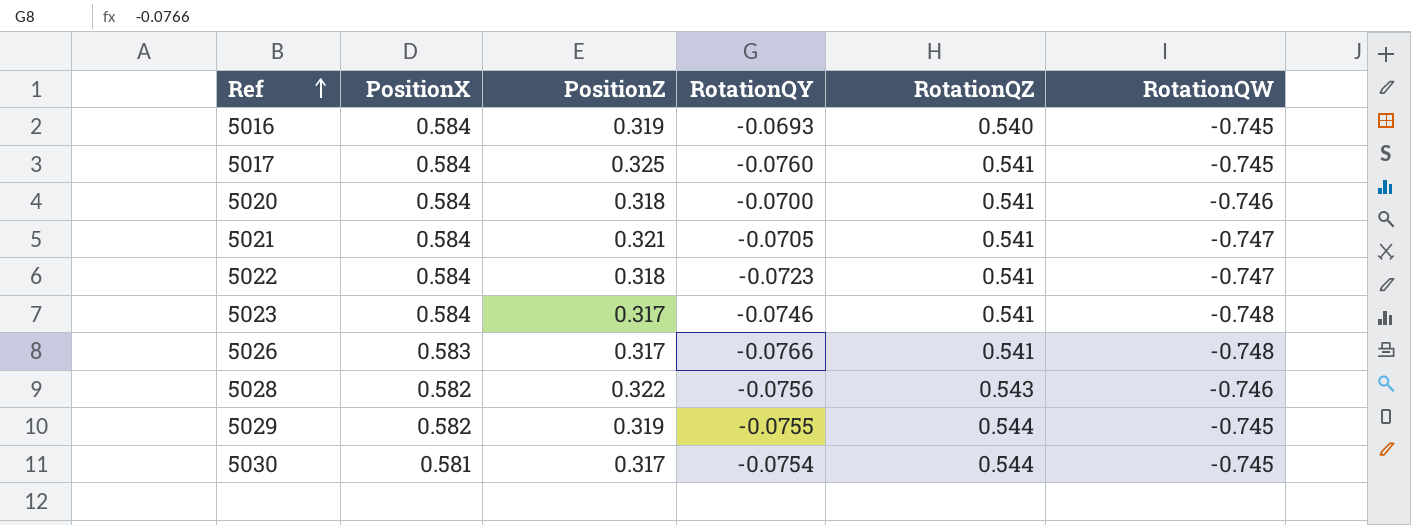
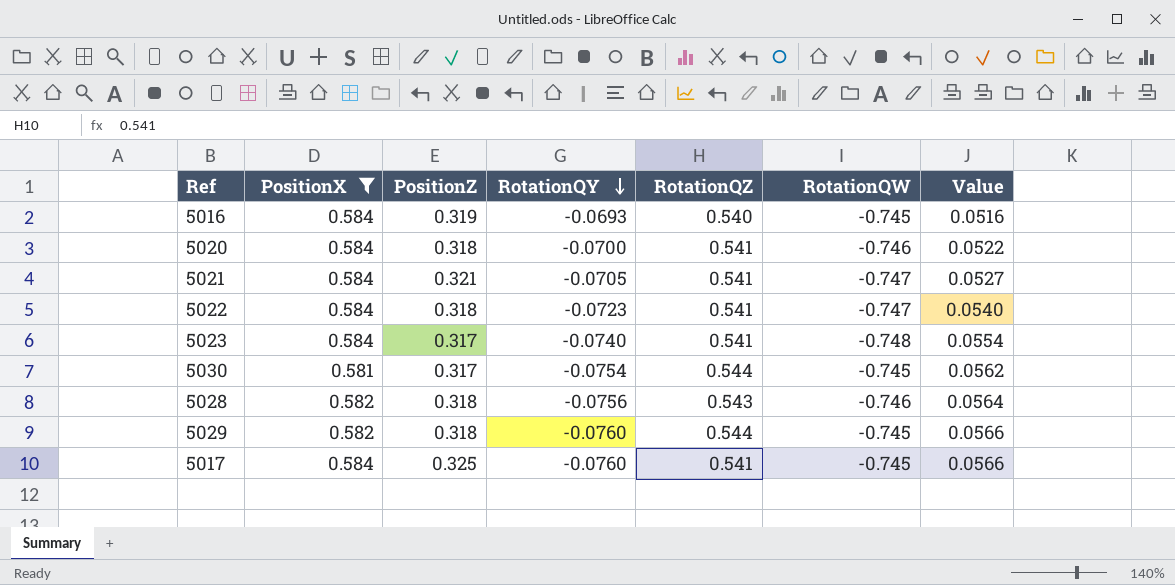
filter: none -> PositionX != 0.583
row order: Ref ascending -> RotationQY descending
column Value | formula: none -> [RotationQY] * [RotationQW]
5023 | RotationQY: -0.0746 -> -0.0740
5028 | PositionZ: 0.322 -> 0.318
5029 | PositionZ: 0.319 -> 0.318
5029 | RotationQY: -0.0755 -> -0.0760

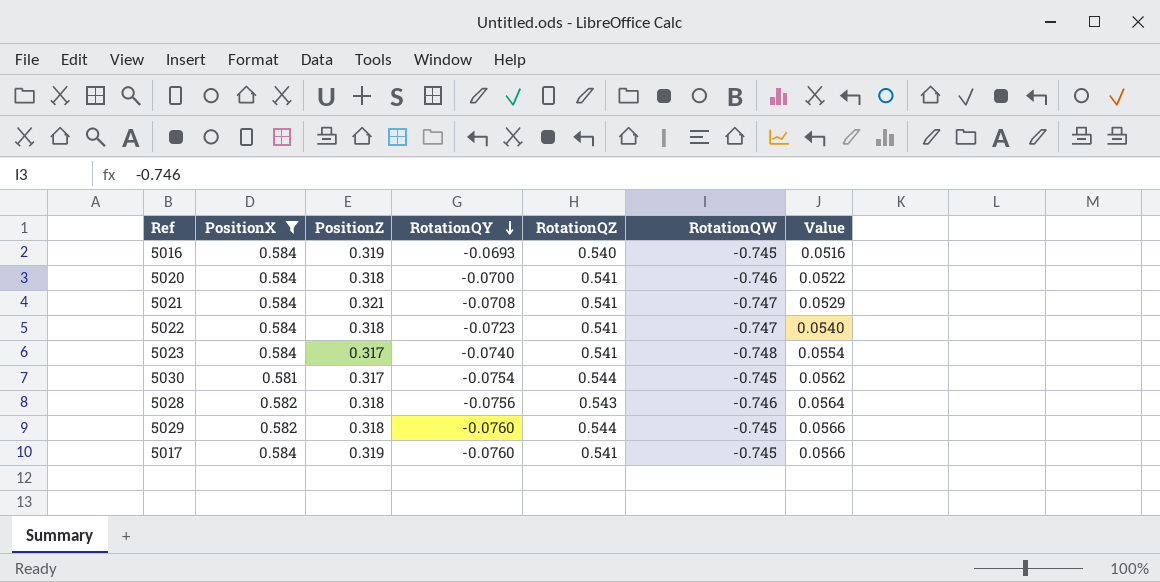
5021 | RotationQY: -0.0705 -> -0.0708
5021 | Value: 0.0527 -> 0.0529
5017 | PositionZ: 0.325 -> 0.319

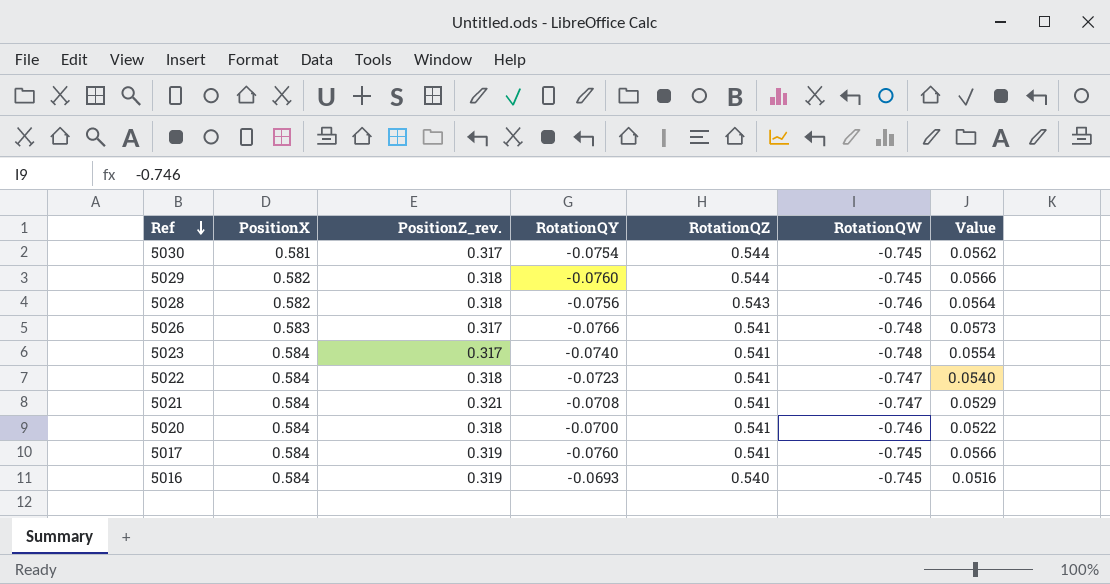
filter: PositionX != 0.583 -> none
row order: RotationQY descending -> Ref descending
column name: PositionZ -> PositionZ_rev.

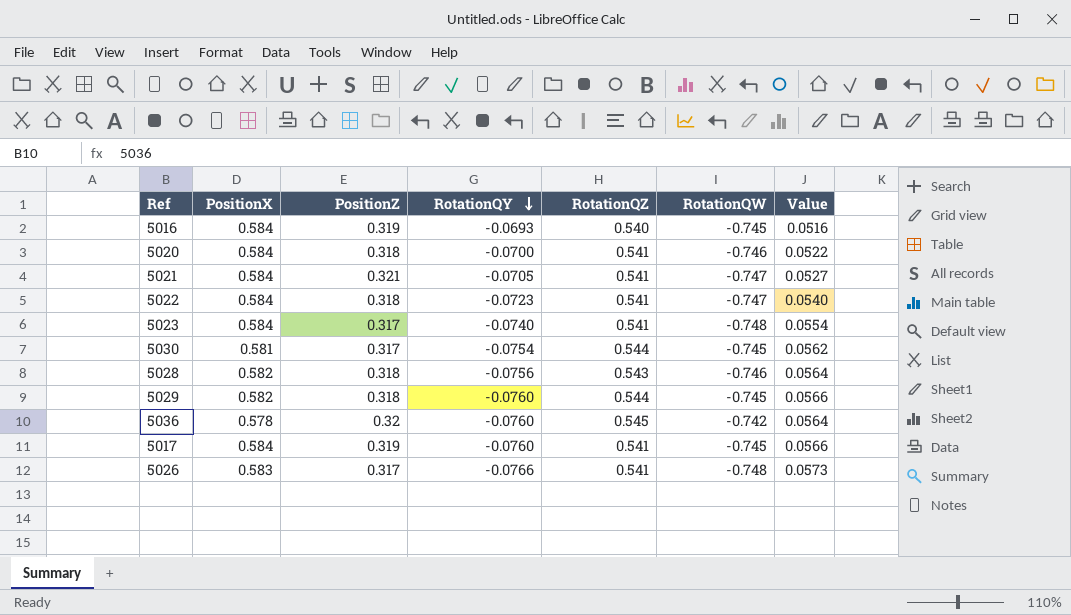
row order: Ref descending -> RotationQY descending
column name: PositionZ_rev. -> PositionZ
5021 | RotationQY: -0.0708 -> -0.0705
5021 | Value: 0.0529 -> 0.0527
row 5036: none -> 0.578 | 0.32 | -0.0760 | 0.545 | -0.742 | 0.0564

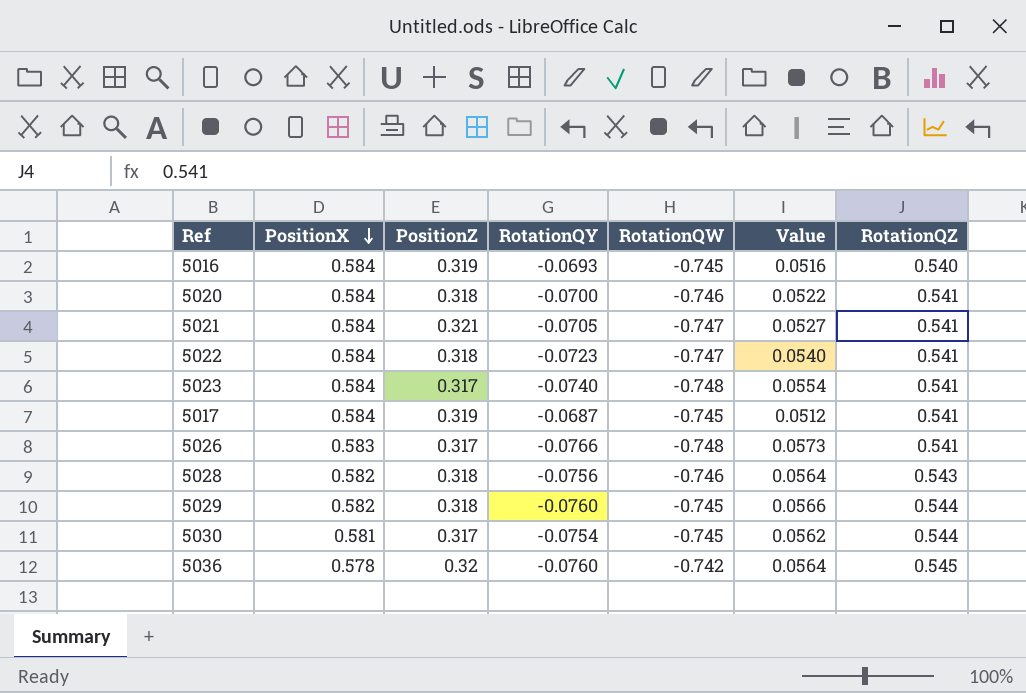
row order: RotationQY descending -> PositionX descending
column RotationQZ | position: 5 -> 7
5017 | RotationQY: -0.0760 -> -0.0687
5017 | Value: 0.0566 -> 0.0512

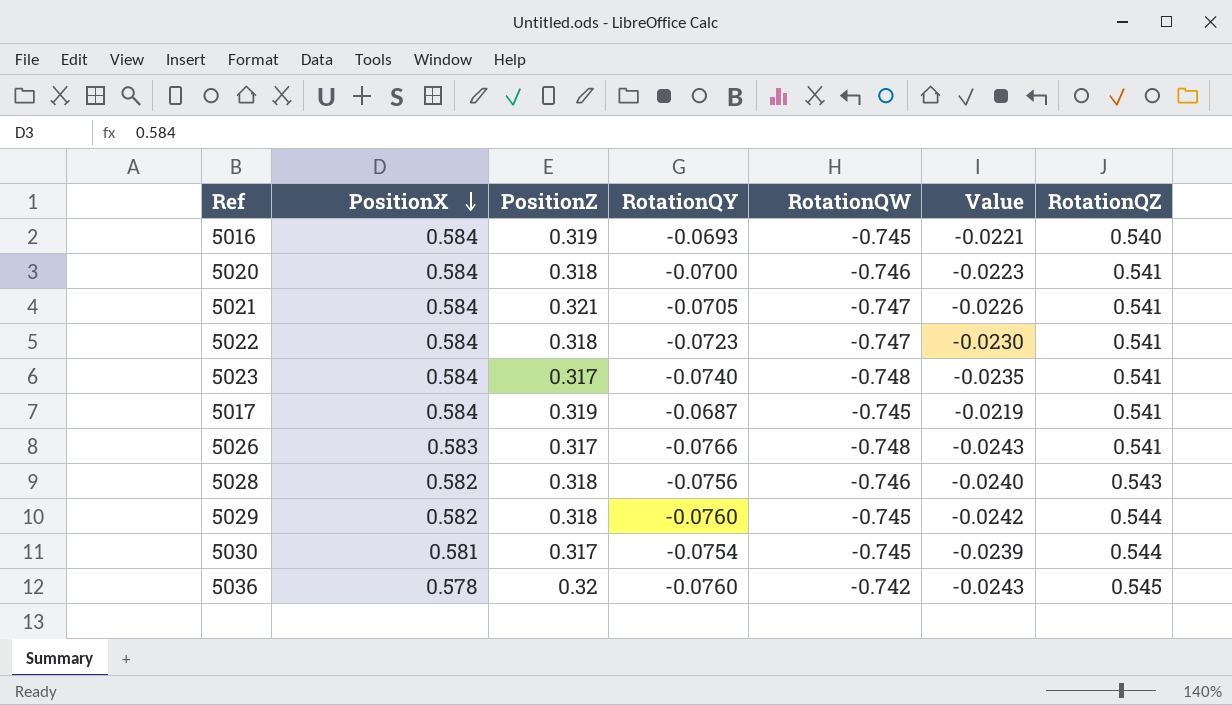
column Value | formula: [RotationQY] * [RotationQW] -> [PositionZ] * [RotationQY]

